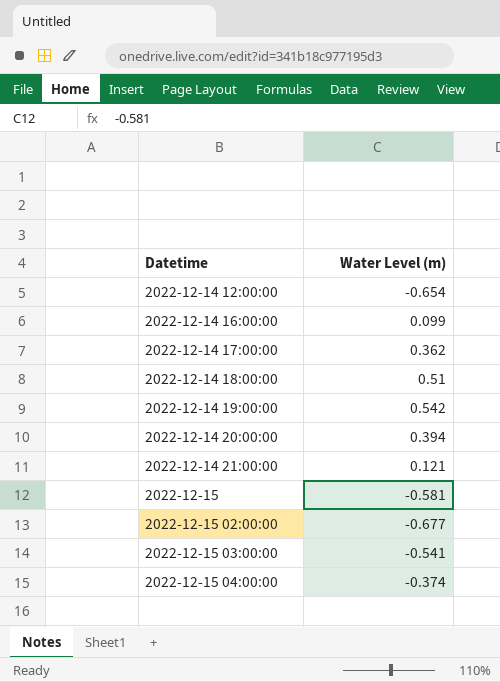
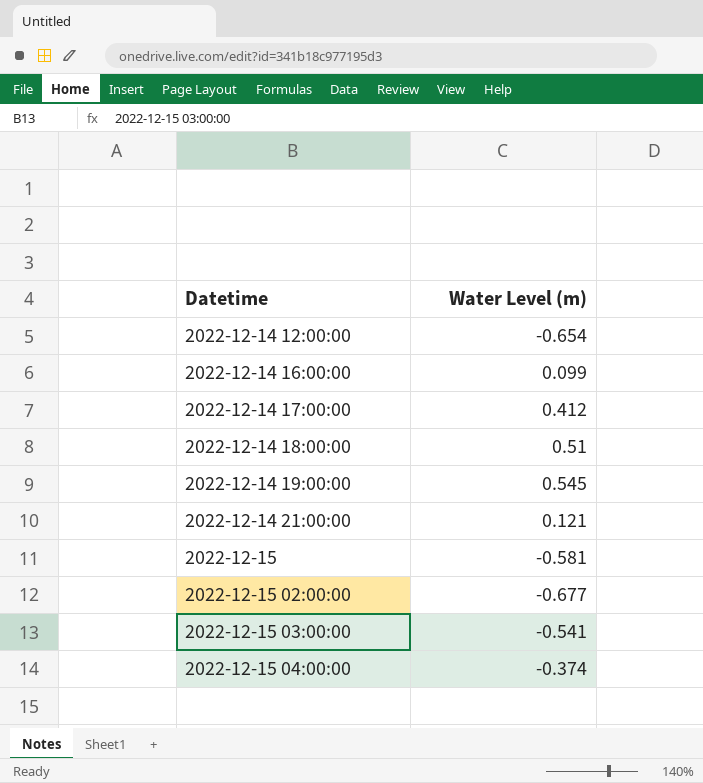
row 2022-12-14 20:00:00: 0.394 -> none
2022-12-14 17:00:00 | Water Level (m): 0.362 -> 0.412
2022-12-14 19:00:00 | Water Level (m): 0.542 -> 0.545

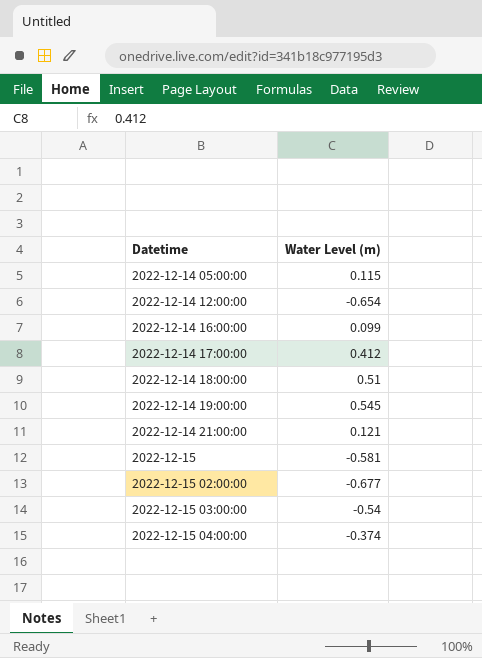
row 2022-12-14 05:00:00: none -> 0.115
2022-12-15 03:00:00 | Water Level (m): -0.541 -> -0.54

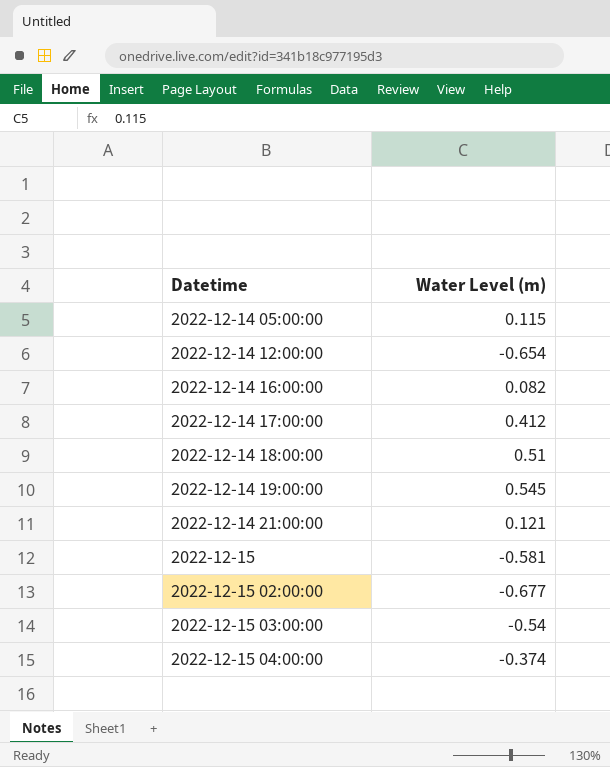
2022-12-14 16:00:00 | Water Level (m): 0.099 -> 0.082

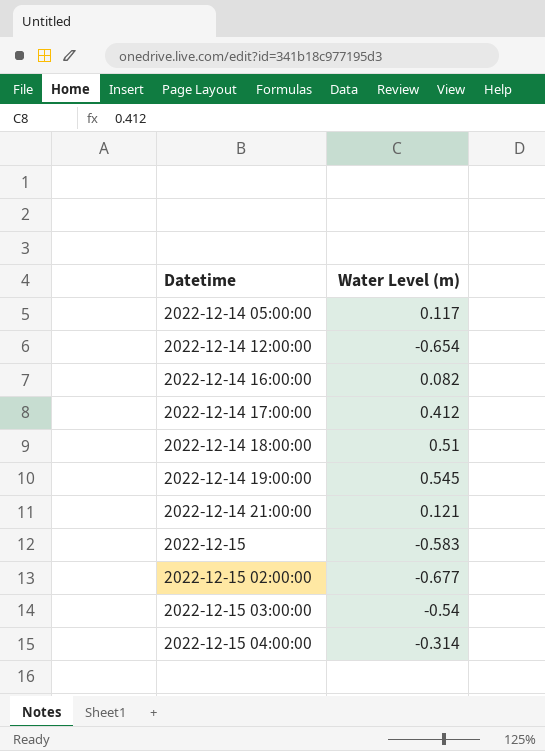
2022-12-14 05:00:00 | Water Level (m): 0.115 -> 0.117
2022-12-15 | Water Level (m): -0.581 -> -0.583
2022-12-15 04:00:00 | Water Level (m): -0.374 -> -0.314

